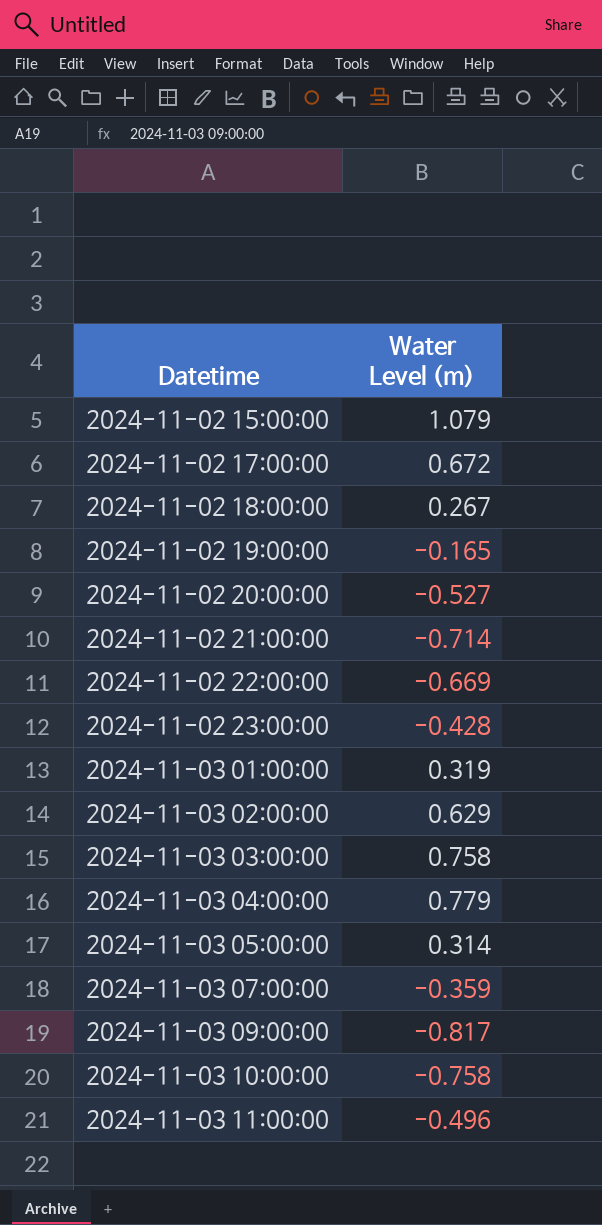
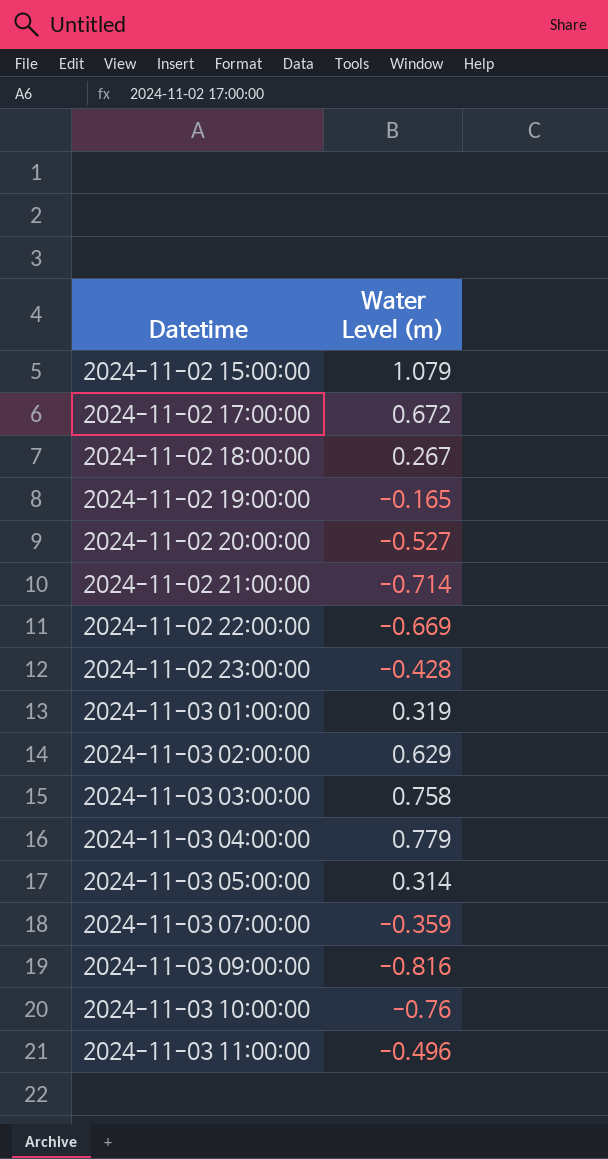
2024-11-03 09:00:00 | Water Level (m): -0.817 -> -0.816
2024-11-03 10:00:00 | Water Level (m): -0.758 -> -0.76

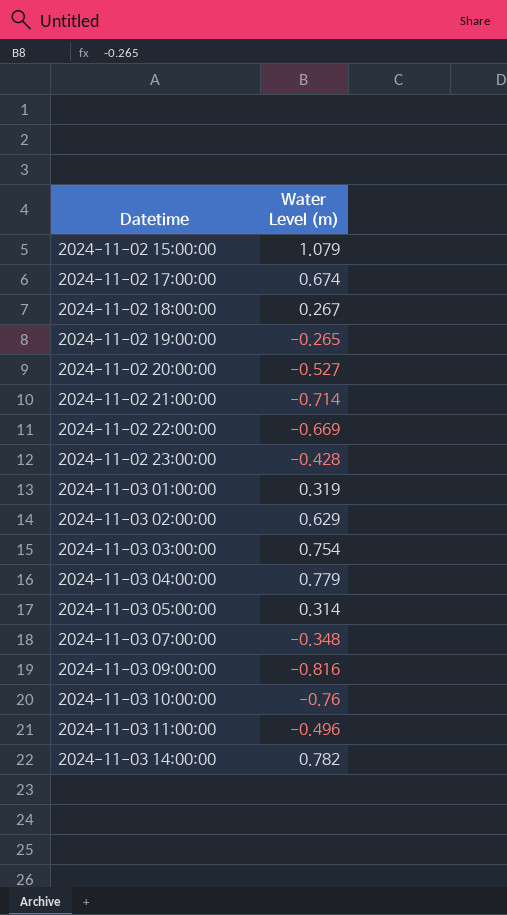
2024-11-02 17:00:00 | Water Level (m): 0.672 -> 0.674
2024-11-02 19:00:00 | Water Level (m): -0.165 -> -0.265
2024-11-03 03:00:00 | Water Level (m): 0.758 -> 0.754
2024-11-03 07:00:00 | Water Level (m): -0.359 -> -0.348
row 2024-11-03 14:00:00: none -> 0.782

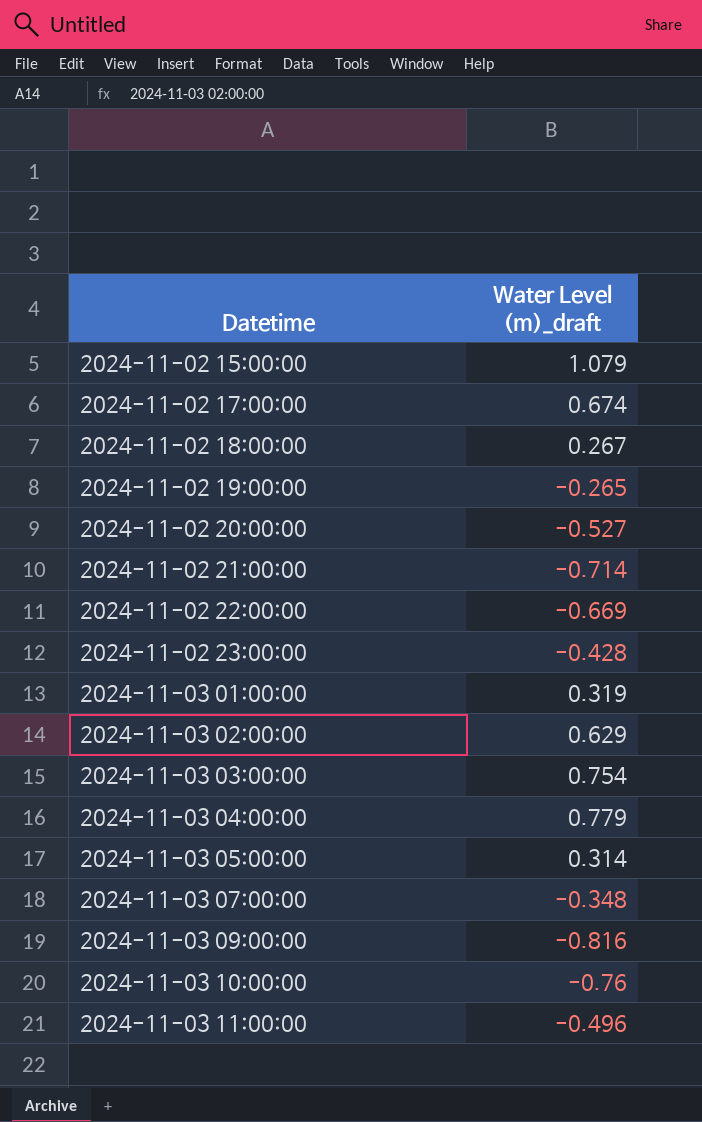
column name: Water Level (m) -> Water Level (m)_draft
row 2024-11-03 14:00:00: 0.782 -> none

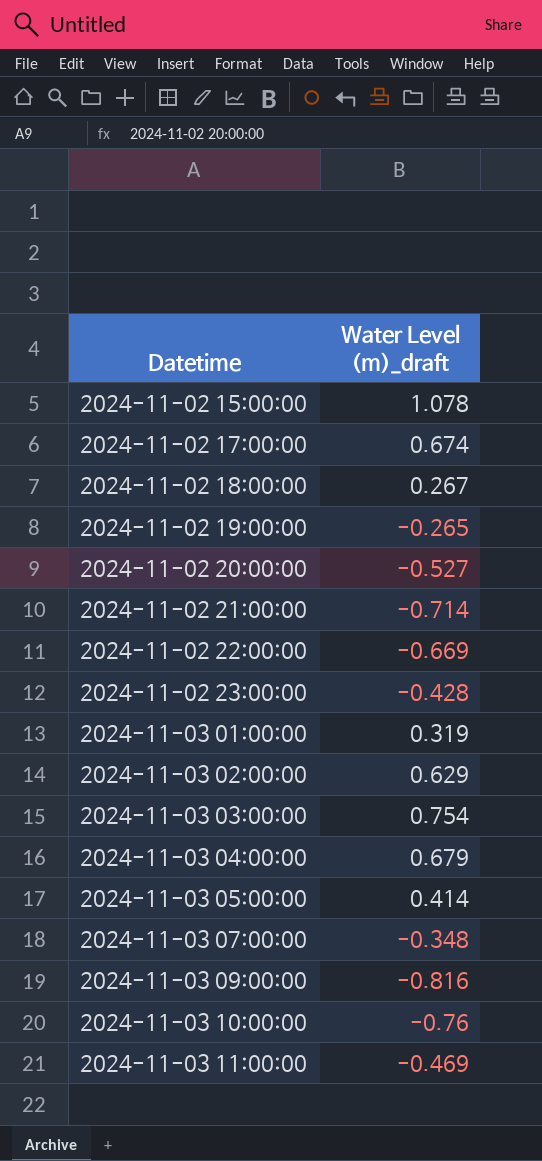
2024-11-02 15:00:00 | Water Level (m)_draft: 1.079 -> 1.078
2024-11-03 04:00:00 | Water Level (m)_draft: 0.779 -> 0.679
2024-11-03 05:00:00 | Water Level (m)_draft: 0.314 -> 0.414
2024-11-03 11:00:00 | Water Level (m)_draft: -0.496 -> -0.469

